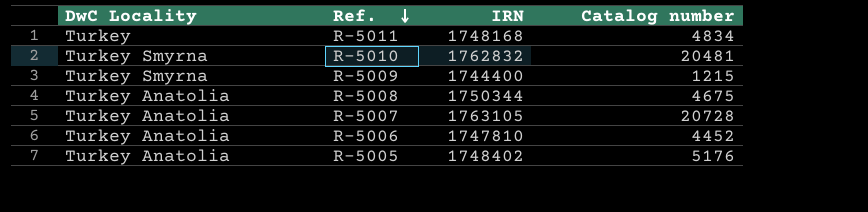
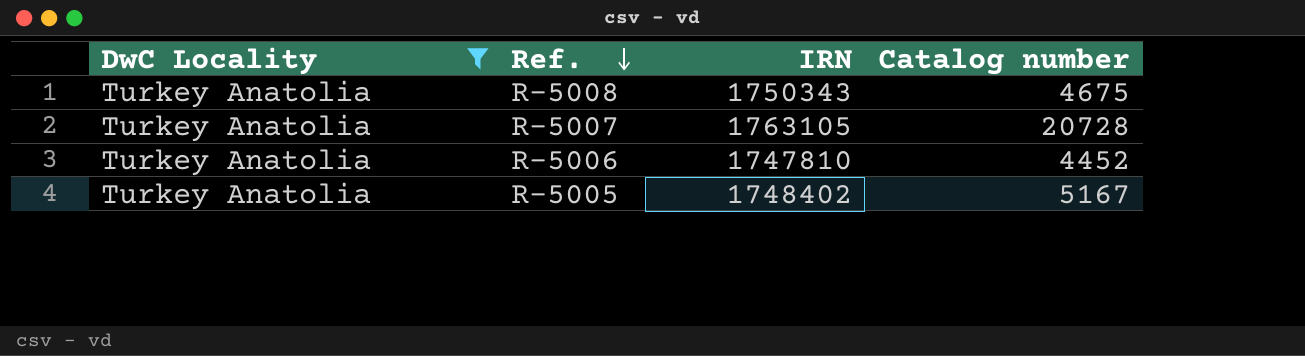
filter: none -> DwC Locality = Turkey Anatolia
R-5008 | IRN: 1750344 -> 1750343
R-5005 | Catalog number: 5176 -> 5167

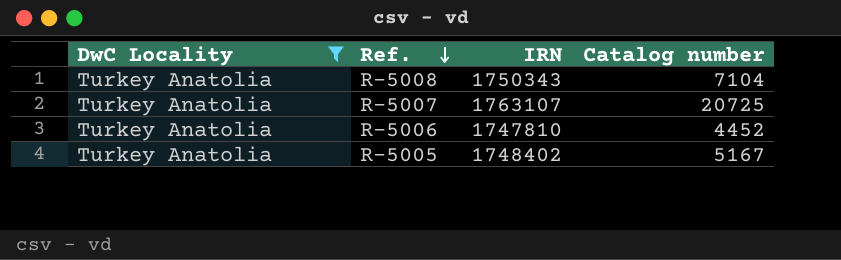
R-5008 | Catalog number: 4675 -> 7104
R-5007 | IRN: 1763105 -> 1763107
R-5007 | Catalog number: 20728 -> 20725

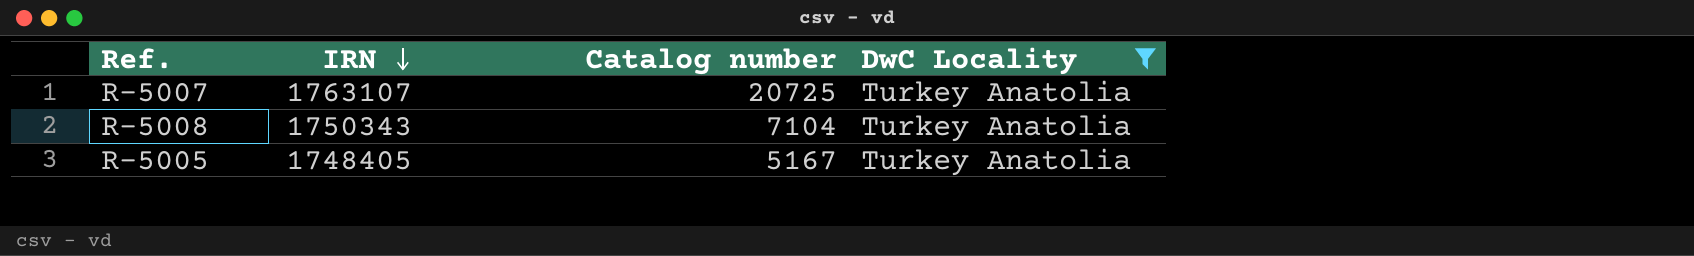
row order: Ref. descending -> IRN descending
column DwC Locality | position: 1 -> 4
row R-5006: Turkey Anatolia | 1747810 | 4452 -> none
R-5005 | IRN: 1748402 -> 1748405

